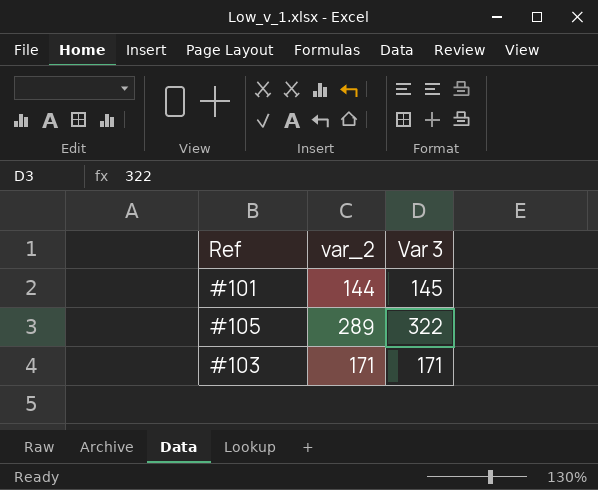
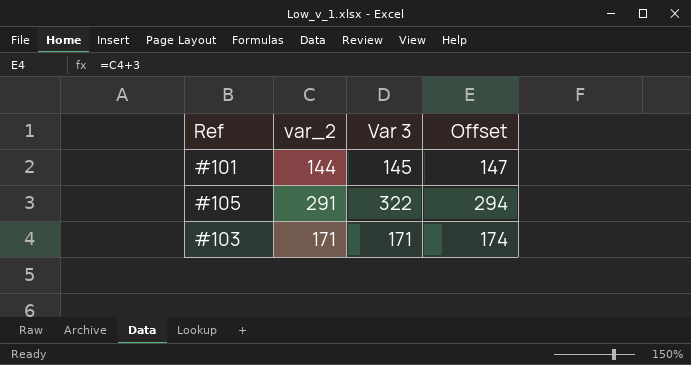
column Offset | formula: none -> [var_2] + 3
#105 | var_2: 289 -> 291

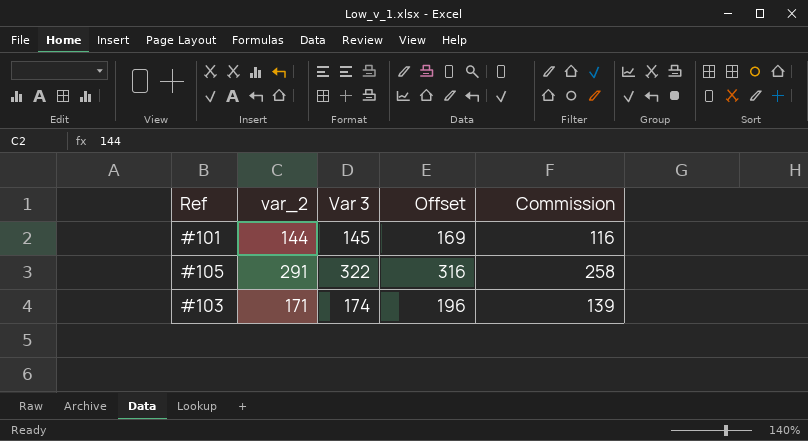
column Offset | formula: [var_2] + 3 -> [var_2] + 25
column Commission | formula: none -> [Var 3] * 0.8
#103 | Var 3: 171 -> 174

